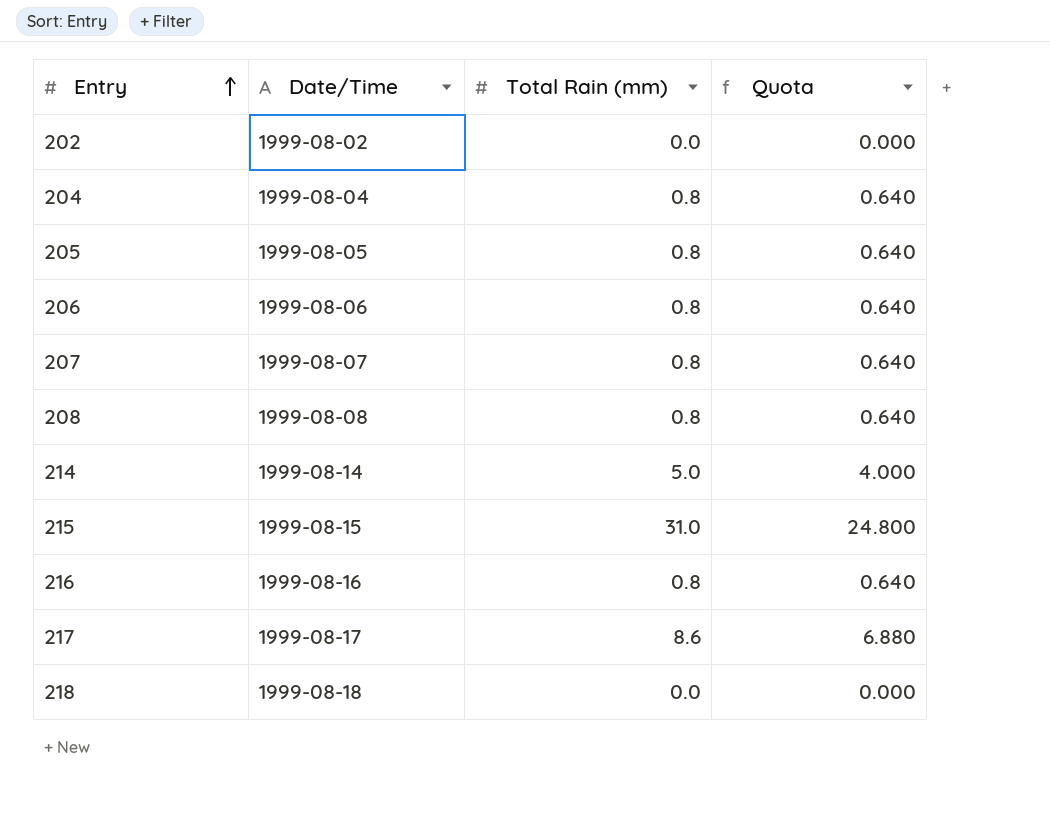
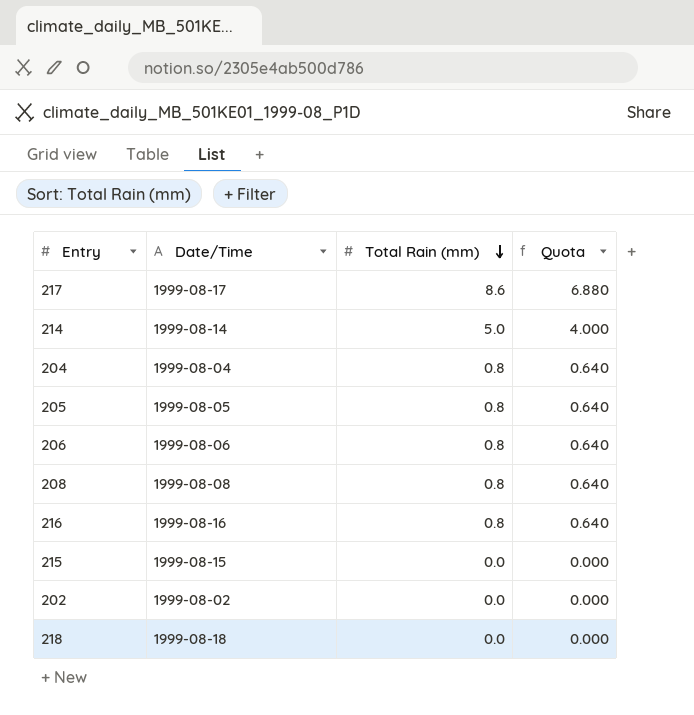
row order: Entry ascending -> Total Rain (mm) descending
row 207: 1999-08-07 | 0.8 | 0.640 -> none
215 | Total Rain (mm): 31.0 -> 0.0
215 | Quota: 24.800 -> 0.000

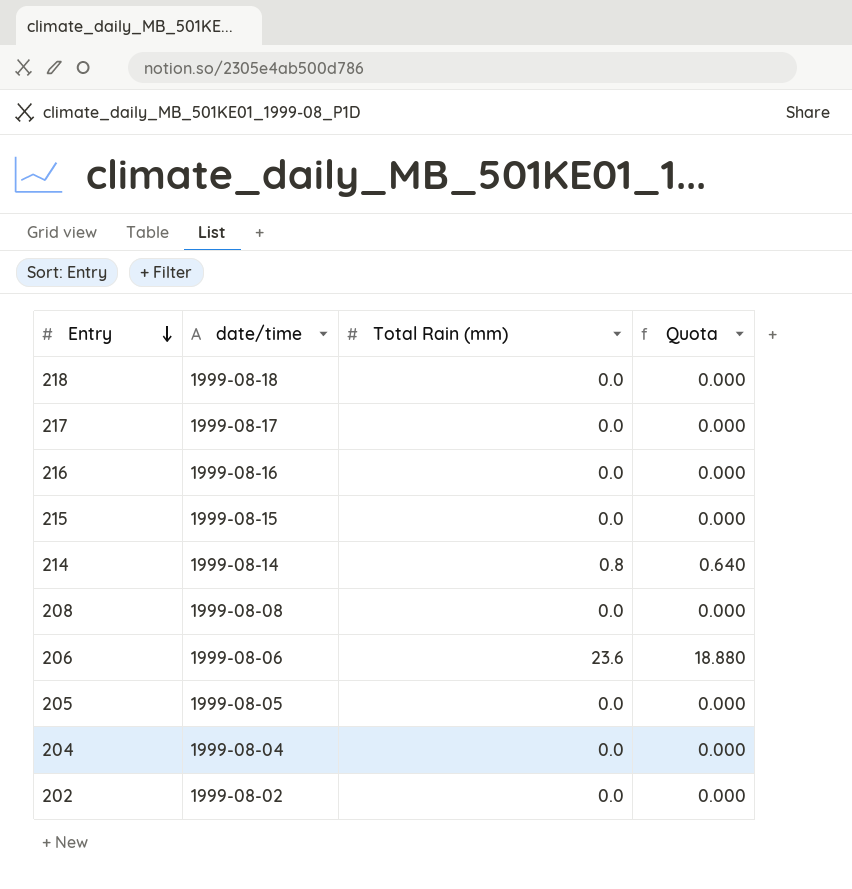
row order: Total Rain (mm) descending -> Entry descending
column name: Date/Time -> date/time
217 | Total Rain (mm): 8.6 -> 0.0
217 | Quota: 6.880 -> 0.000
216 | Total Rain (mm): 0.8 -> 0.0
216 | Quota: 0.640 -> 0.000
214 | Total Rain (mm): 5.0 -> 0.8
214 | Quota: 4.000 -> 0.640
208 | Total Rain (mm): 0.8 -> 0.0
208 | Quota: 0.640 -> 0.000
206 | Total Rain (mm): 0.8 -> 23.6
206 | Quota: 0.640 -> 18.880
205 | Total Rain (mm): 0.8 -> 0.0
205 | Quota: 0.640 -> 0.000
204 | Total Rain (mm): 0.8 -> 0.0
204 | Quota: 0.640 -> 0.000

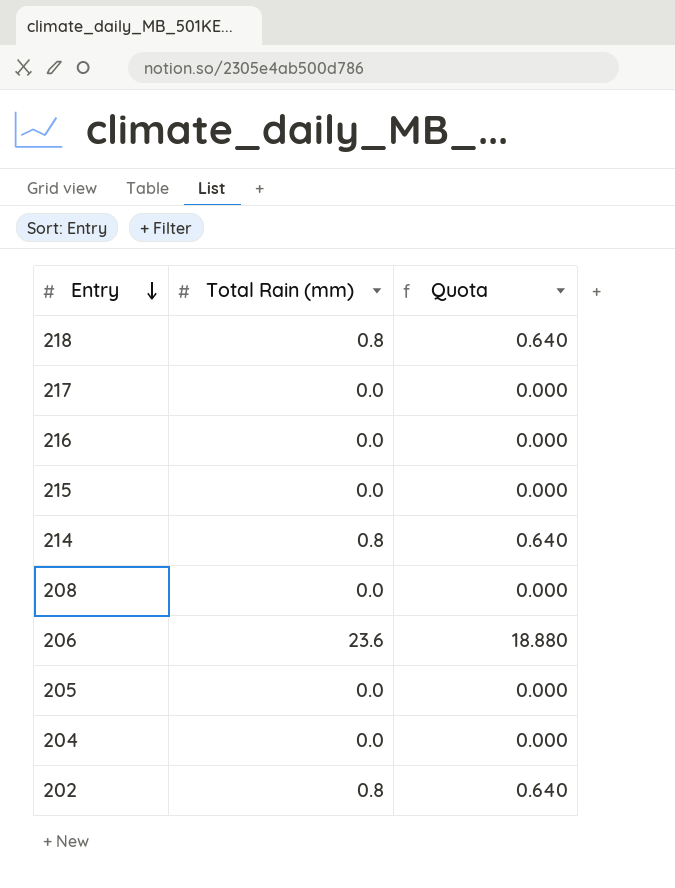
column date/time | position: 2 -> none
218 | Total Rain (mm): 0.0 -> 0.8
218 | Quota: 0.000 -> 0.640
202 | Total Rain (mm): 0.0 -> 0.8
202 | Quota: 0.000 -> 0.640

